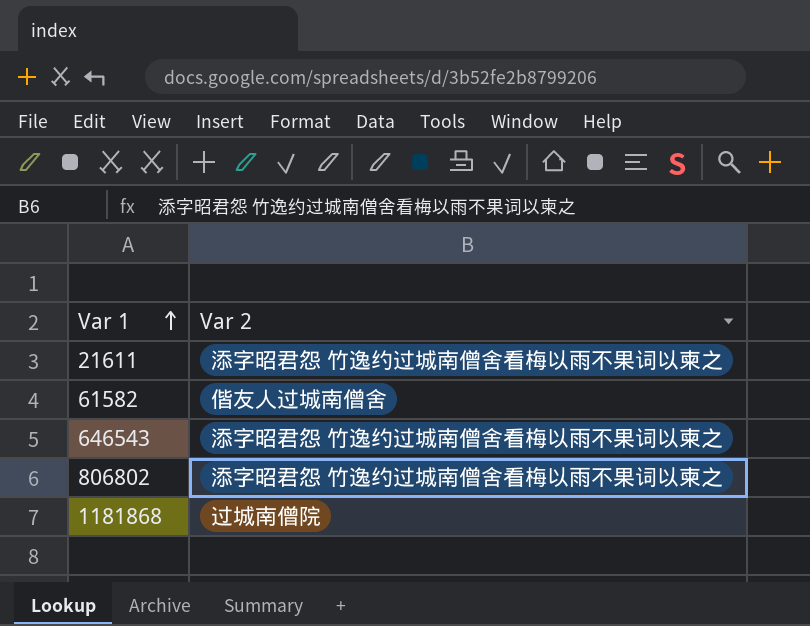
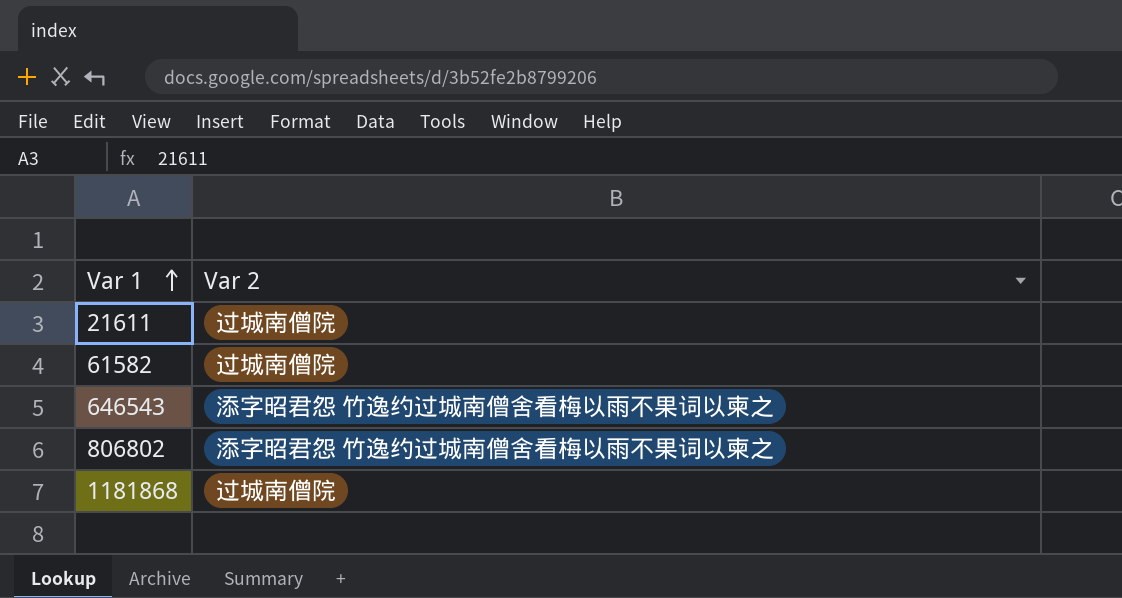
21611 | Var 2: 添字昭君怨 竹逸约过城南僧舍看梅以雨不果词以柬之 -> 过城南僧院
61582 | Var 2: 偕友人过城南僧舍 -> 过城南僧院

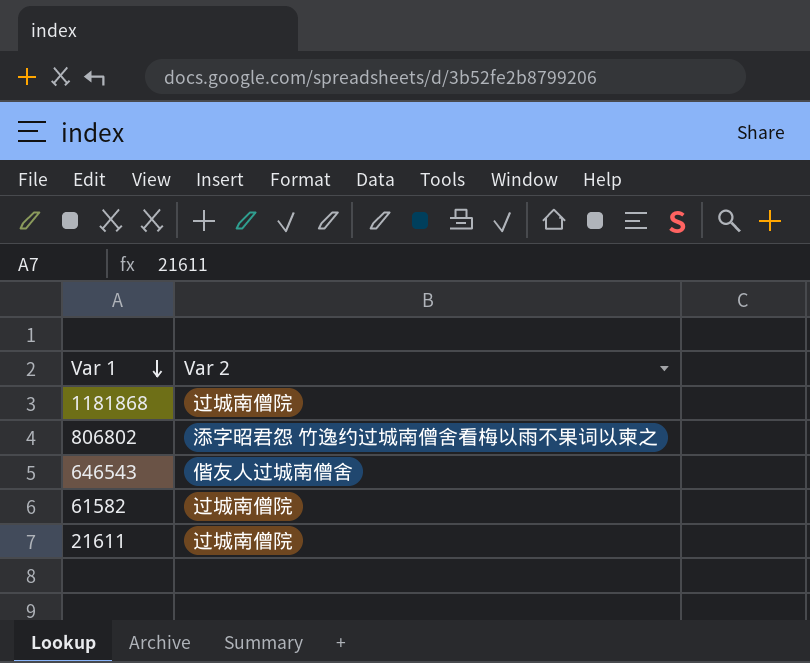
row order: Var 1 ascending -> Var 1 descending
646543 | Var 2: 添字昭君怨 竹逸约过城南僧舍看梅以雨不果词以柬之 -> 偕友人过城南僧舍

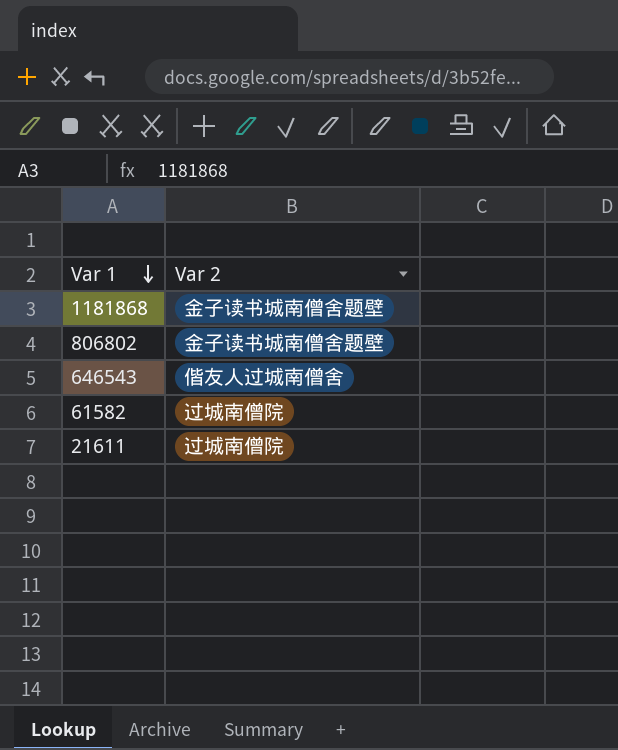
1181868 | Var 2: 过城南僧院 -> 金子读书城南僧舍题壁
806802 | Var 2: 添字昭君怨 竹逸约过城南僧舍看梅以雨不果词以柬之 -> 金子读书城南僧舍题壁

